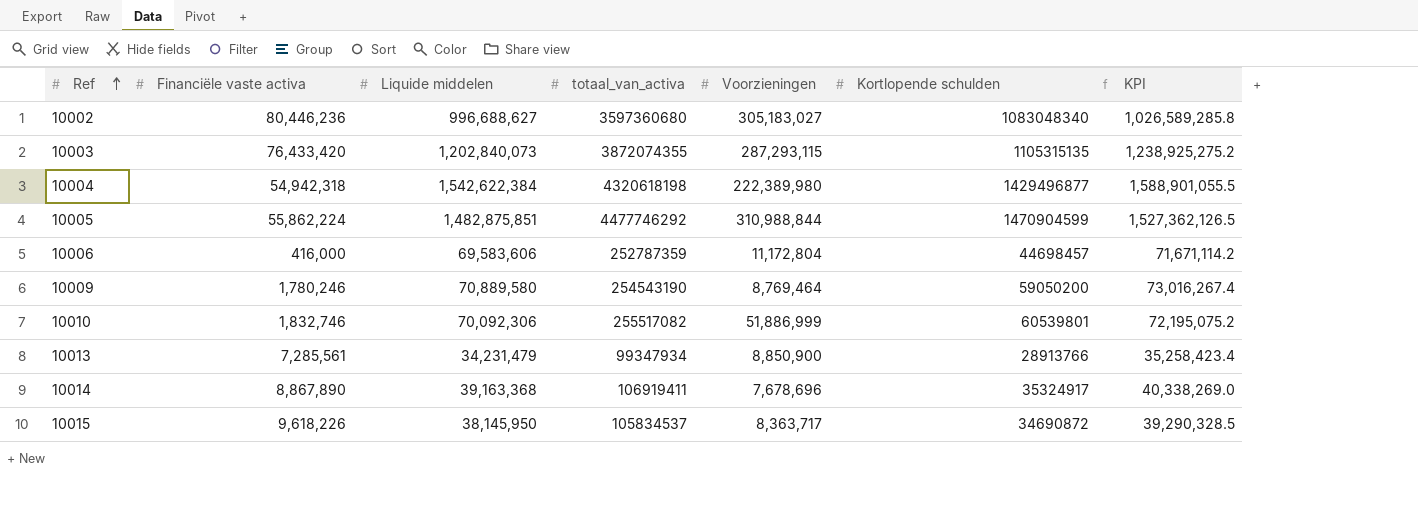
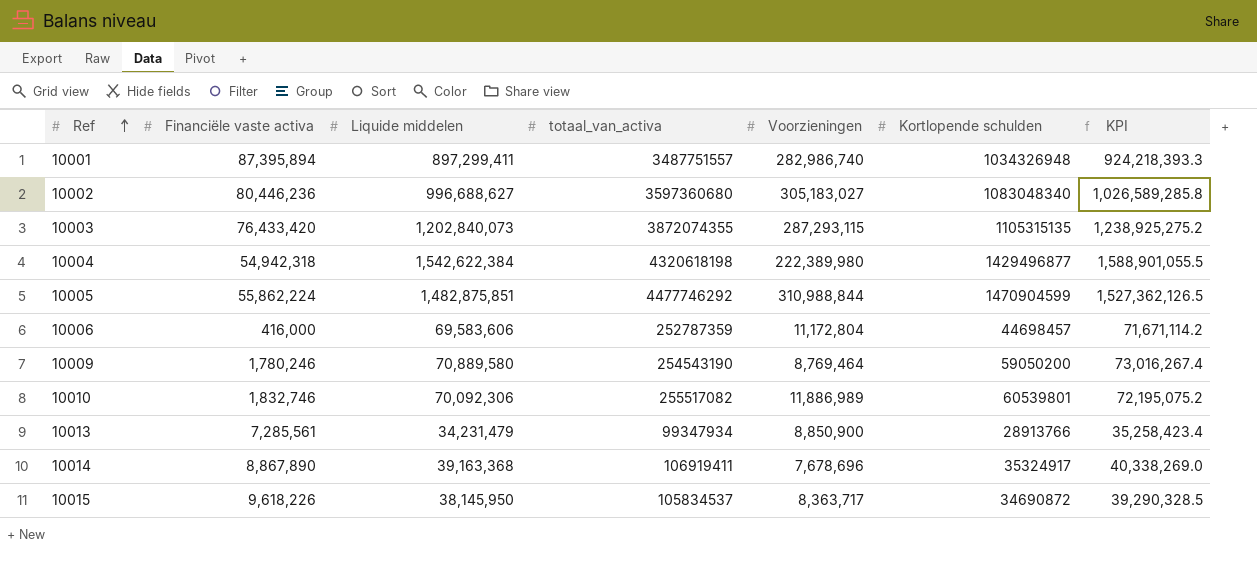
row 10001: none -> 87,395,894 | 897,299,411 | 3487751557 | 282,986,740 | 1034326948 | 924,218,393.3
10010 | Voorzieningen: 51,886,999 -> 11,886,989

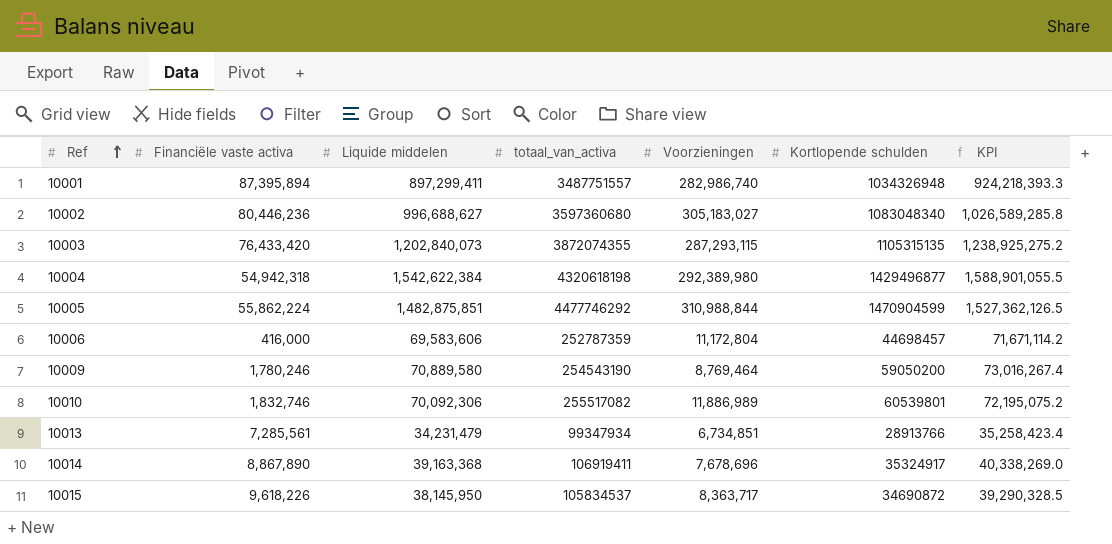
10004 | Voorzieningen: 222,389,980 -> 292,389,980
10013 | Voorzieningen: 8,850,900 -> 6,734,851

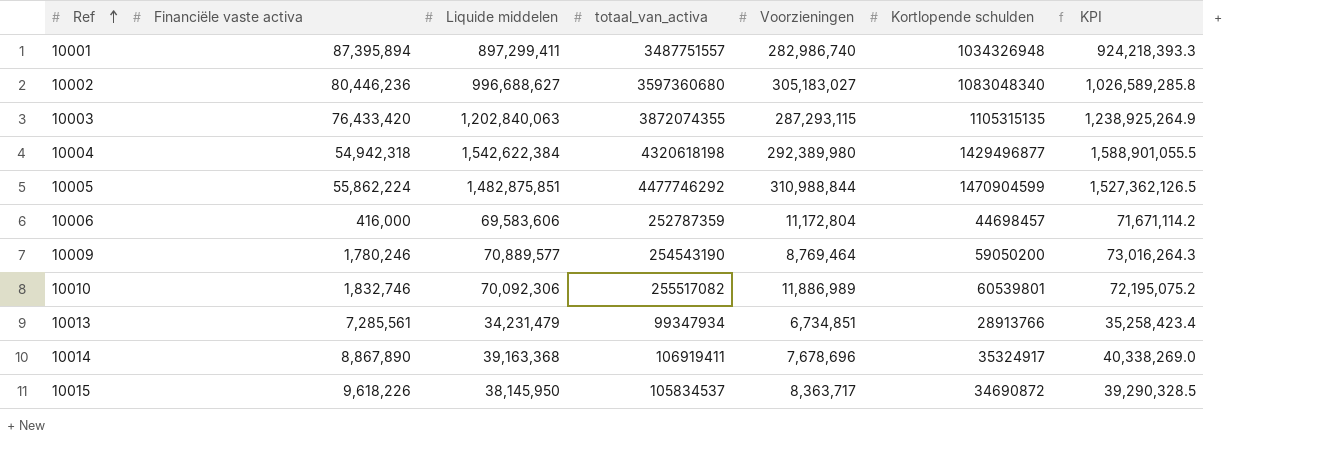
10003 | Liquide middelen: 1,202,840,073 -> 1,202,840,063
10003 | KPI: 1,238,925,275.2 -> 1,238,925,264.9
10009 | Liquide middelen: 70,889,580 -> 70,889,577
10009 | KPI: 73,016,267.4 -> 73,016,264.3

